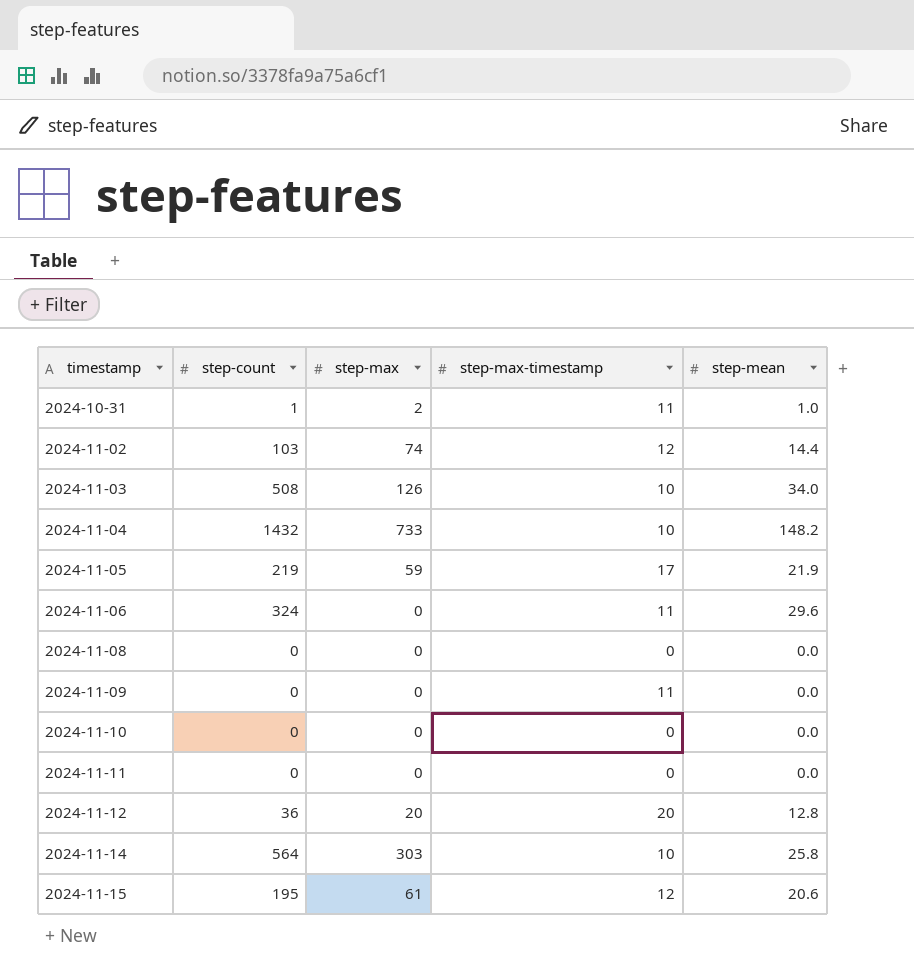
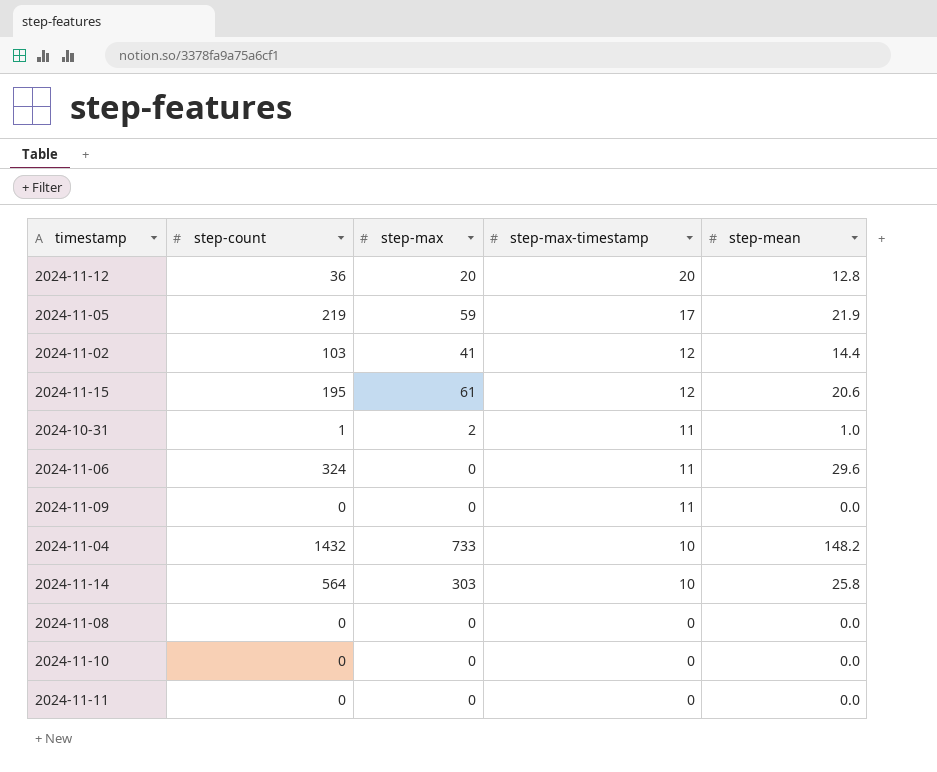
row order: timestamp ascending -> step-max-timestamp descending
row 2024-11-03: 508 | 126 | 10 | 34.0 -> none
2024-11-02 | step-max: 74 -> 41

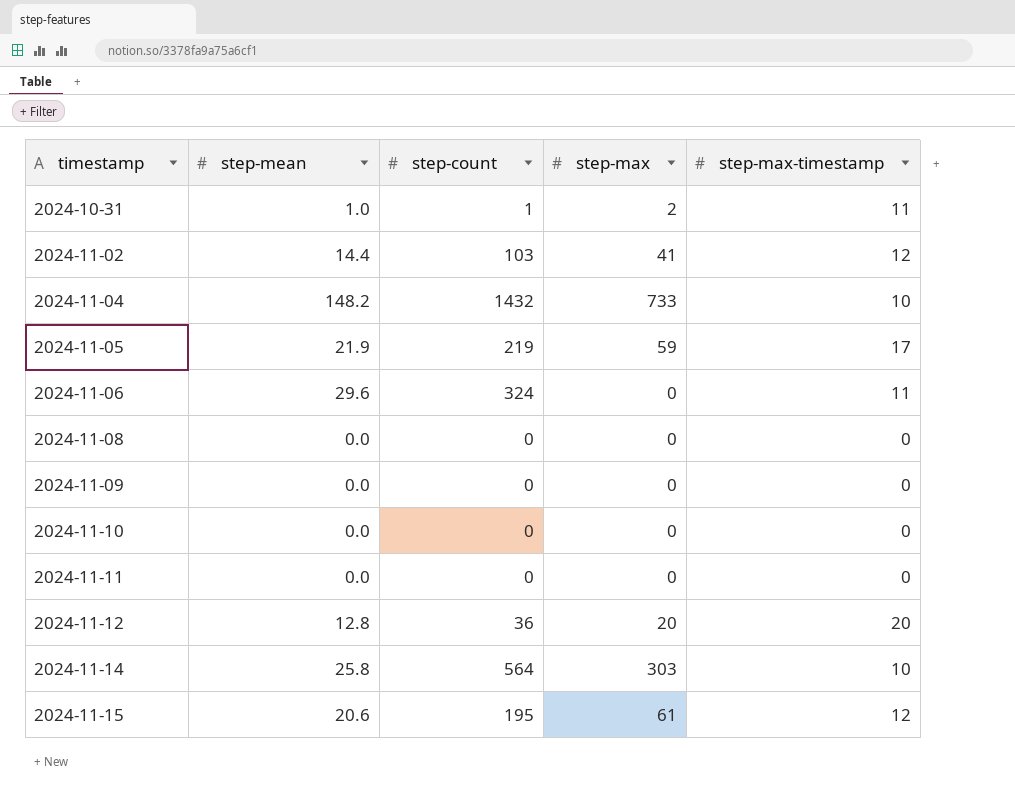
row order: step-max-timestamp descending -> timestamp ascending
column step-mean | position: 5 -> 2
2024-11-09 | step-max-timestamp: 11 -> 0

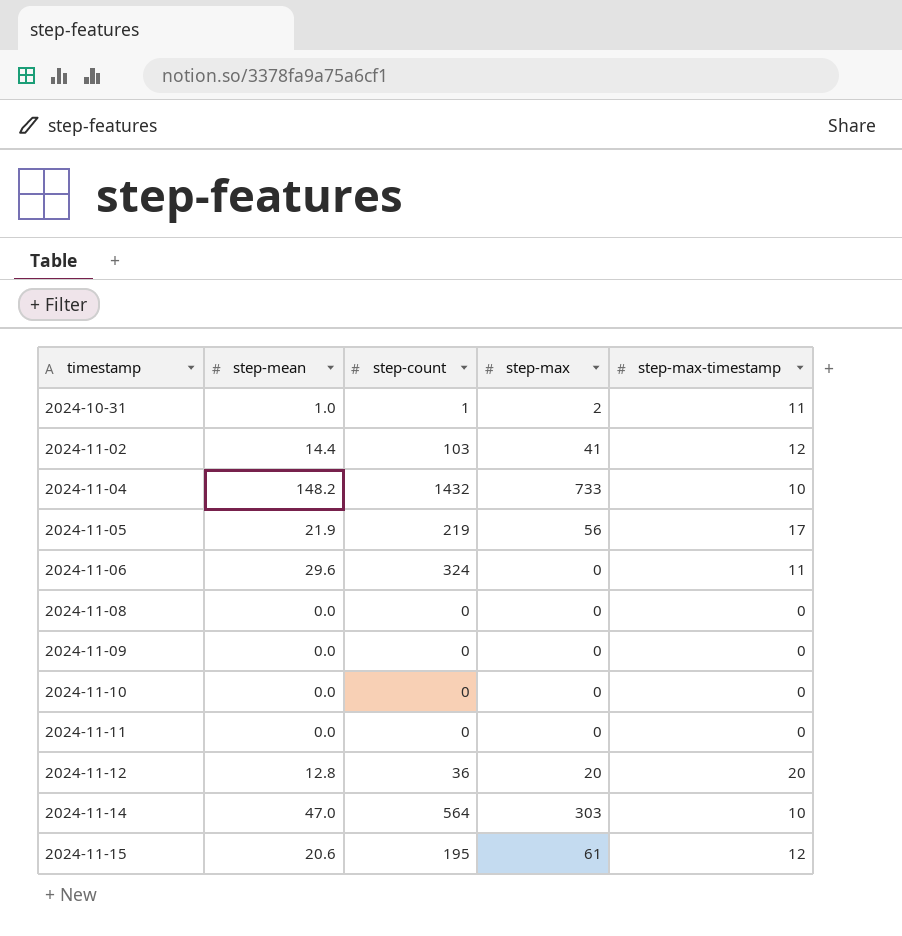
2024-11-05 | step-max: 59 -> 56
2024-11-14 | step-mean: 25.8 -> 47.0

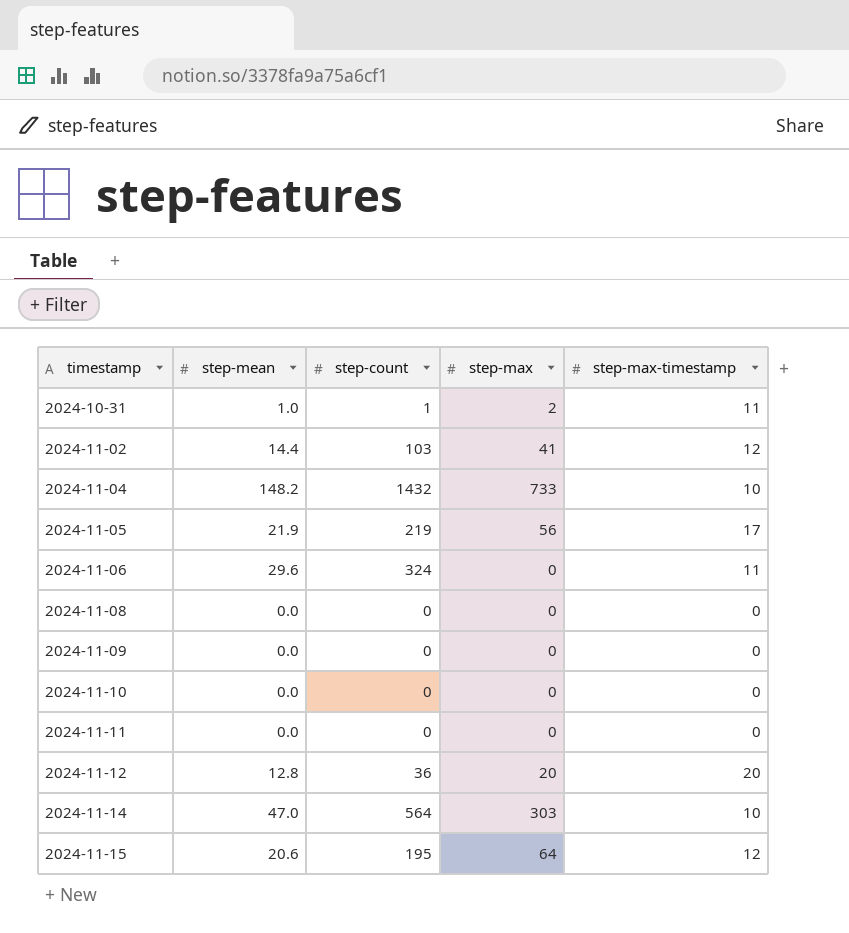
2024-11-15 | step-max: 61 -> 64

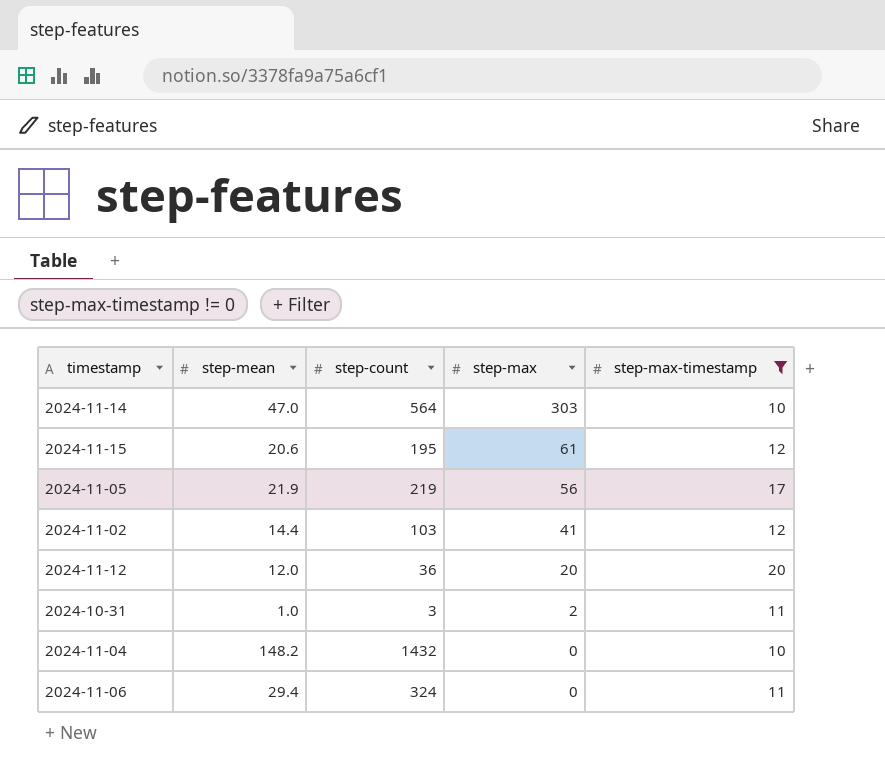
filter: none -> step-max-timestamp != 0
row order: timestamp ascending -> step-max descending
2024-11-15 | step-max: 64 -> 61
2024-11-12 | step-mean: 12.8 -> 12.0
2024-10-31 | step-count: 1 -> 3
2024-11-04 | step-max: 733 -> 0
2024-11-06 | step-mean: 29.6 -> 29.4

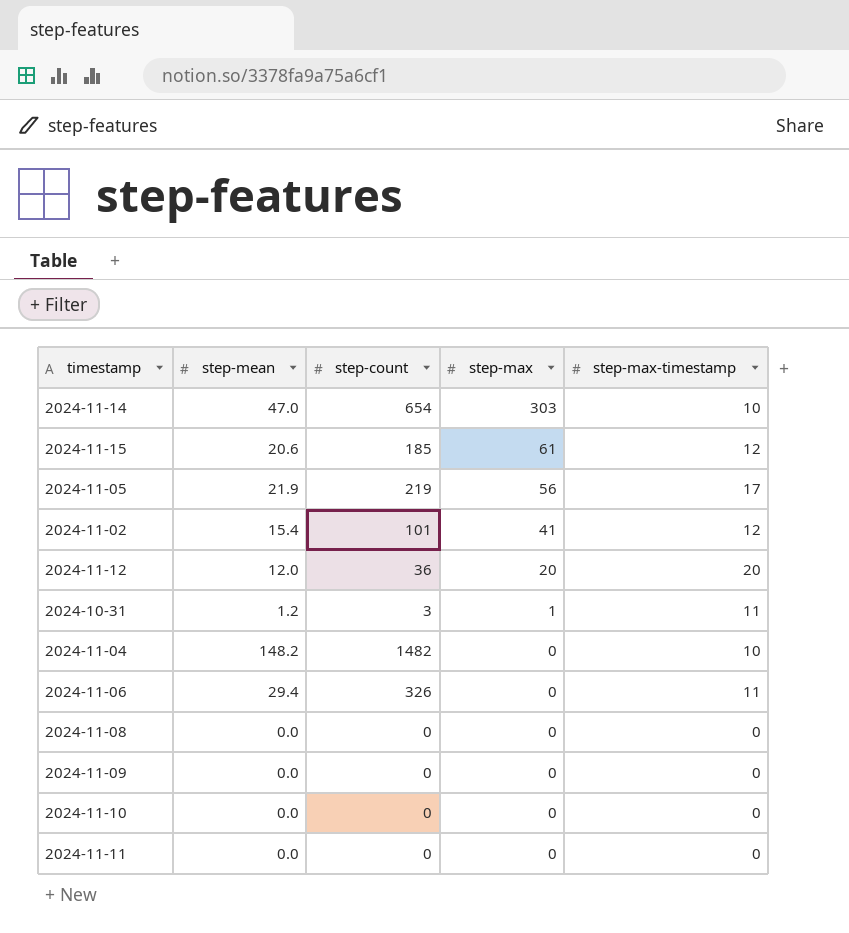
filter: step-max-timestamp != 0 -> none
2024-11-14 | step-count: 564 -> 654
2024-11-15 | step-count: 195 -> 185
2024-11-02 | step-mean: 14.4 -> 15.4
2024-11-02 | step-count: 103 -> 101
2024-10-31 | step-mean: 1.0 -> 1.2
2024-10-31 | step-max: 2 -> 1
2024-11-04 | step-count: 1432 -> 1482
2024-11-06 | step-count: 324 -> 326

